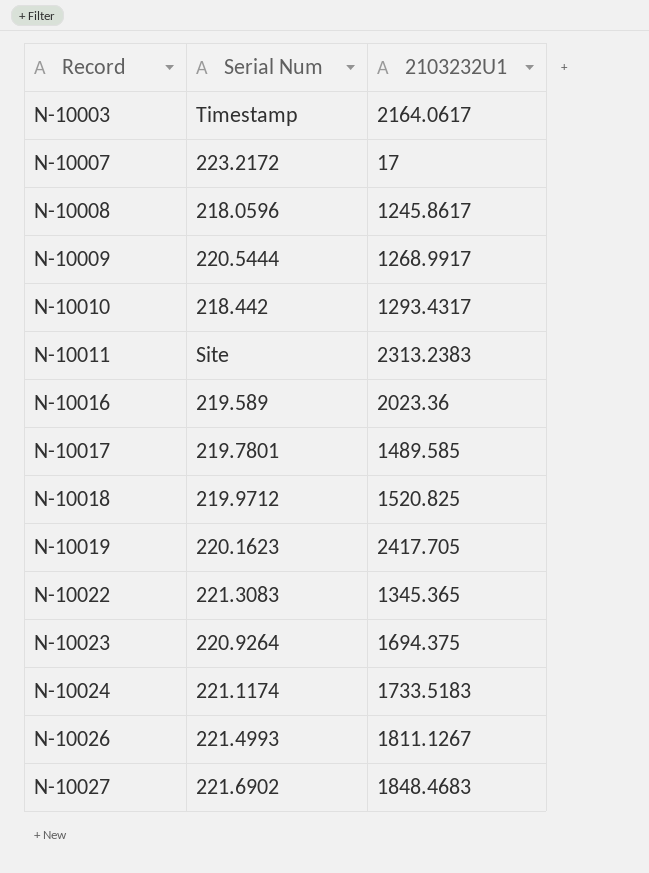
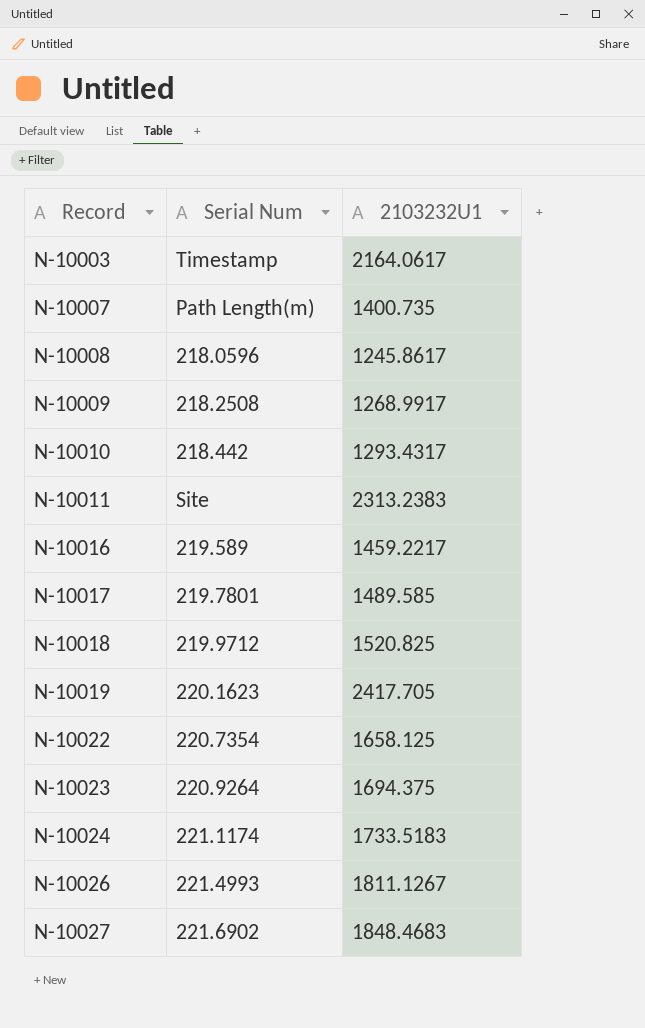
N-10007 | Serial Num: 223.2172 -> Path Length(m)
N-10007 | 2103232U1: 17 -> 1400.735
N-10009 | Serial Num: 220.5444 -> 218.2508
N-10016 | 2103232U1: 2023.36 -> 1459.2217
N-10022 | Serial Num: 221.3083 -> 220.7354
N-10022 | 2103232U1: 1345.365 -> 1658.125

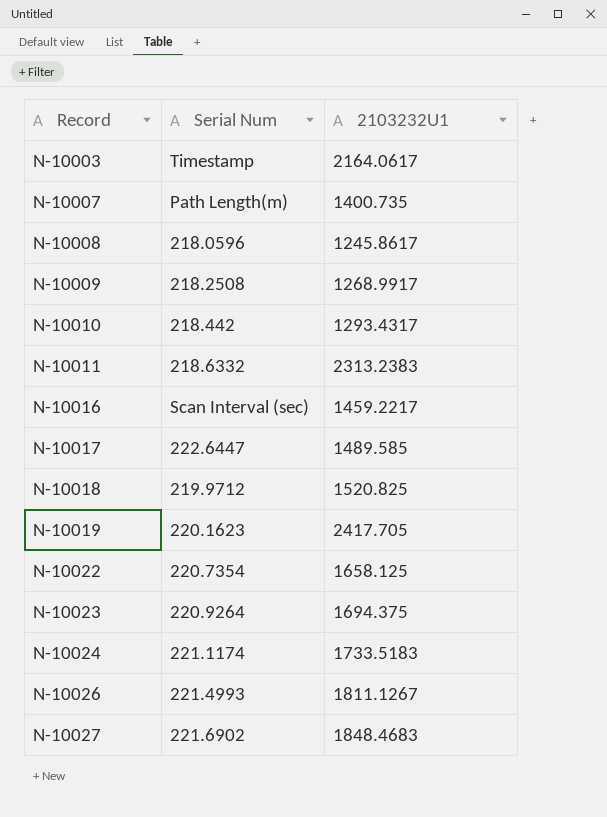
N-10011 | Serial Num: Site -> 218.6332
N-10016 | Serial Num: 219.589 -> Scan Interval (sec)
N-10017 | Serial Num: 219.7801 -> 222.6447

